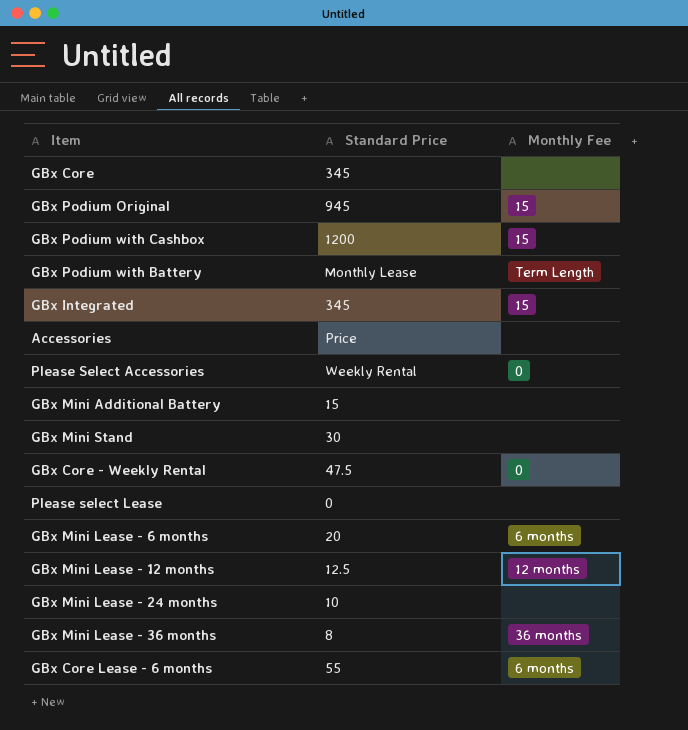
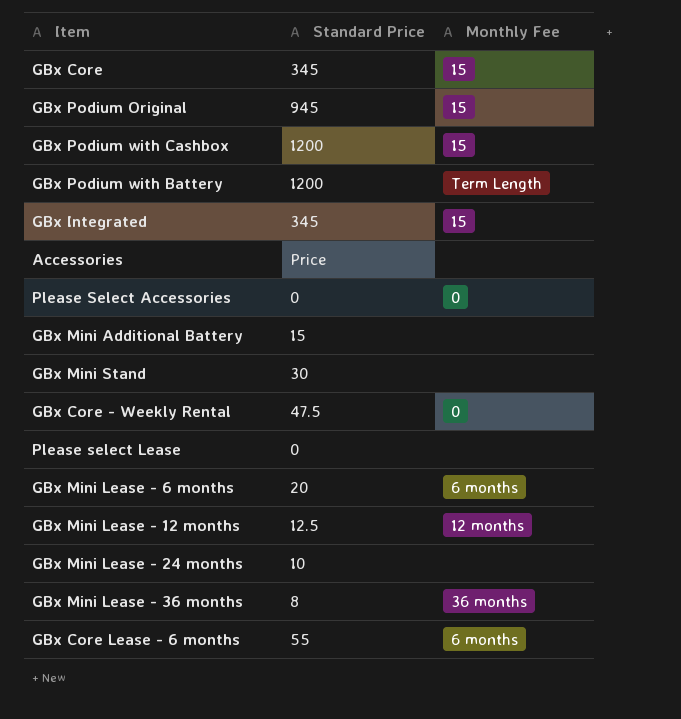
GBx Core | Monthly Fee: none -> 15
GBx Podium with Battery | Standard Price: Monthly Lease -> 1200
Please Select Accessories | Standard Price: Weekly Rental -> 0

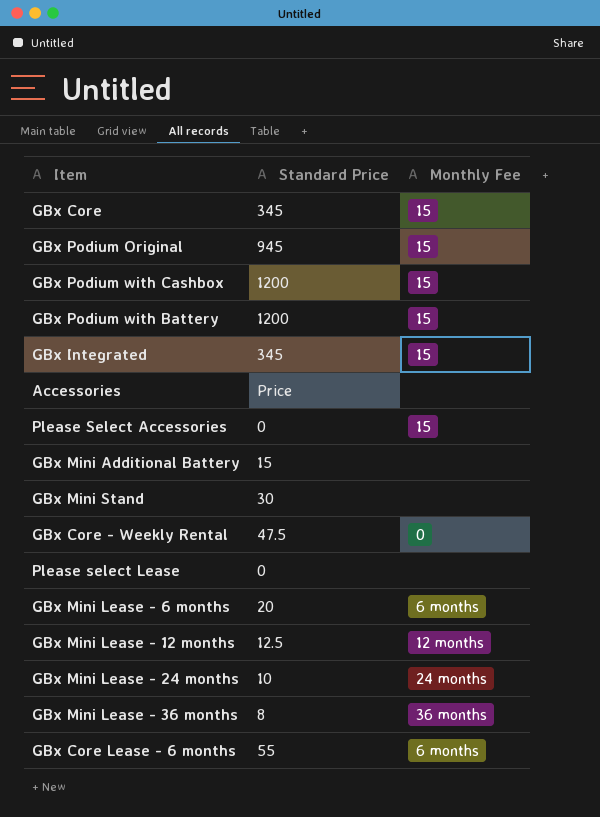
GBx Podium with Battery | Monthly Fee: Term Length -> 15
Please Select Accessories | Monthly Fee: 0 -> 15
GBx Mini Lease - 24 months | Monthly Fee: none -> 24 months

